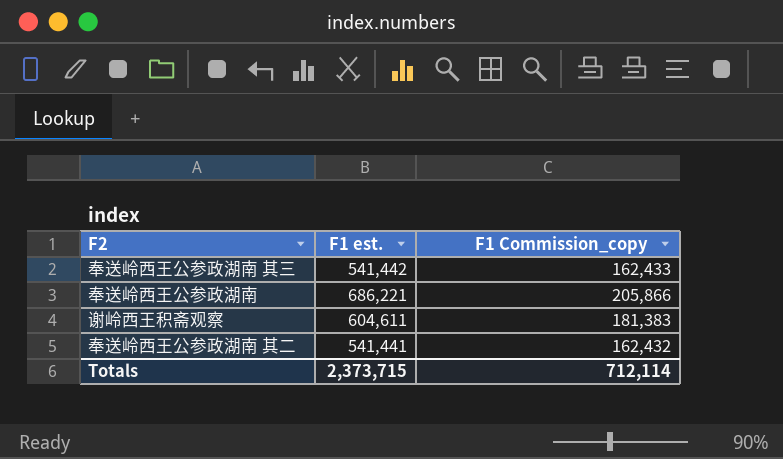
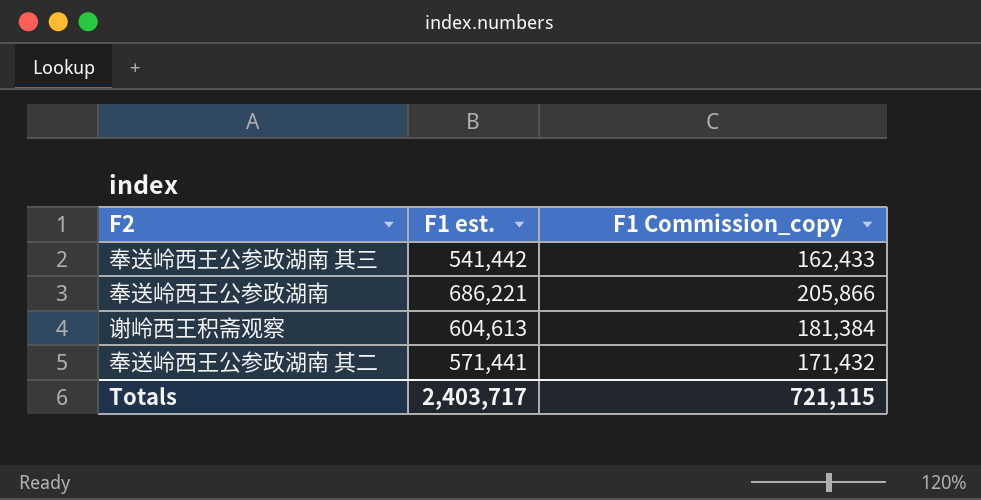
谢岭西王积斋观察 | F1 est.: 604,611 -> 604,613
谢岭西王积斋观察 | F1 Commission_copy: 181,383 -> 181,384
奉送岭西王公参政湖南 其二 | F1 est.: 541,441 -> 571,441
奉送岭西王公参政湖南 其二 | F1 Commission_copy: 162,432 -> 171,432
Totals | F1 est.: 2,373,715 -> 2,403,717
Totals | F1 Commission_copy: 712,114 -> 721,115

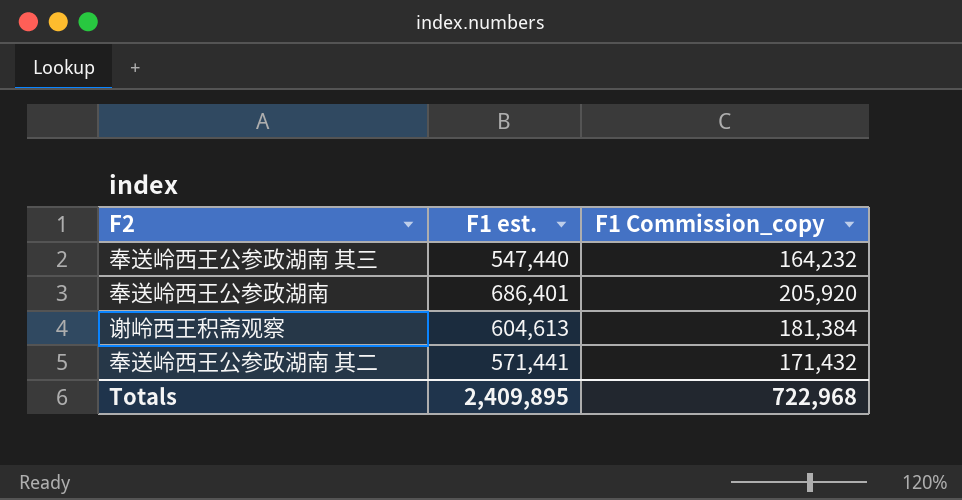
奉送岭西王公参政湖南 其三 | F1 est.: 541,442 -> 547,440
奉送岭西王公参政湖南 其三 | F1 Commission_copy: 162,433 -> 164,232
奉送岭西王公参政湖南 | F1 est.: 686,221 -> 686,401
奉送岭西王公参政湖南 | F1 Commission_copy: 205,866 -> 205,920
Totals | F1 est.: 2,403,717 -> 2,409,895
Totals | F1 Commission_copy: 721,115 -> 722,968

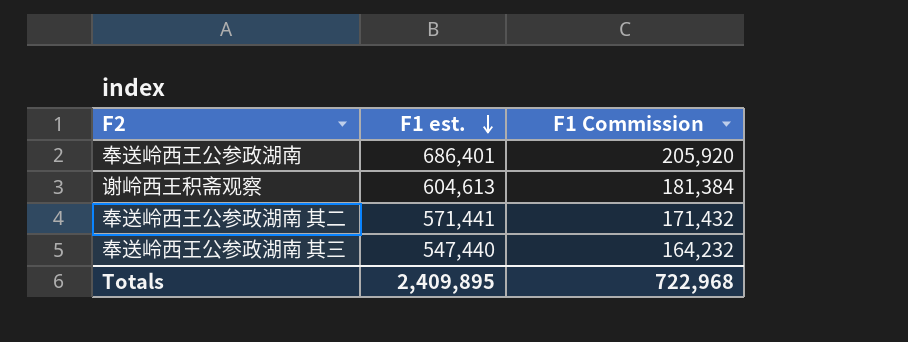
row order: none -> F1 est. descending
column name: F1 Commission_copy -> F1 Commission

